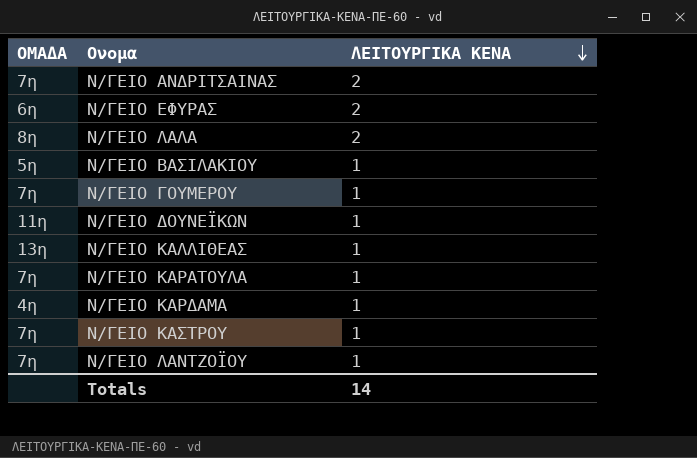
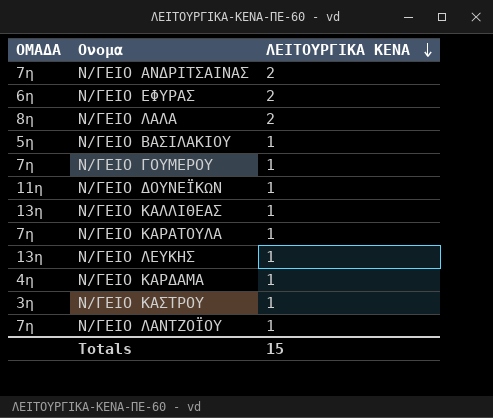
row Ν/ΓΕΙΟ ΛΕΥΚΗΣ: none -> 13η | 1
Ν/ΓΕΙΟ ΚΑΣΤΡΟΥ | ΟΜΑΔΑ: 7η -> 3η
Totals | ΛΕΙΤΟΥΡΓΙΚΑ ΚΕΝΑ: 14 -> 15

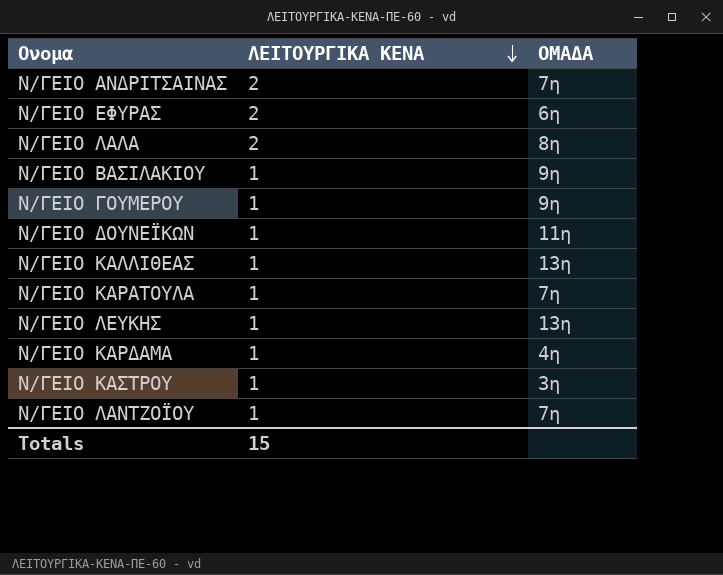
column ΟΜΑΔΑ | position: 1 -> 3
Ν/ΓΕΙΟ ΒΑΣΙΛΑΚΙΟΥ | ΟΜΑΔΑ: 5η -> 9η
Ν/ΓΕΙΟ ΓΟΥΜΕΡΟΥ | ΟΜΑΔΑ: 7η -> 9η

